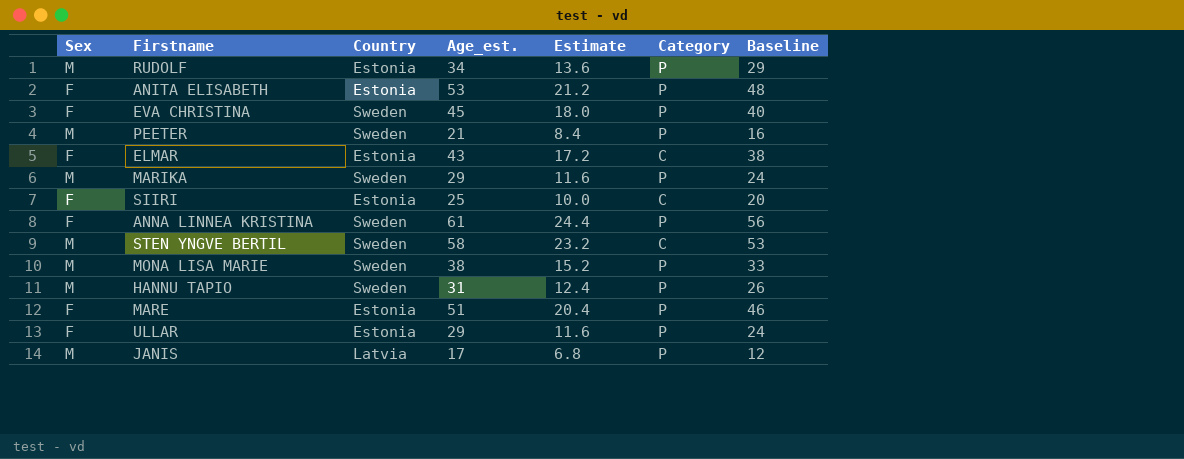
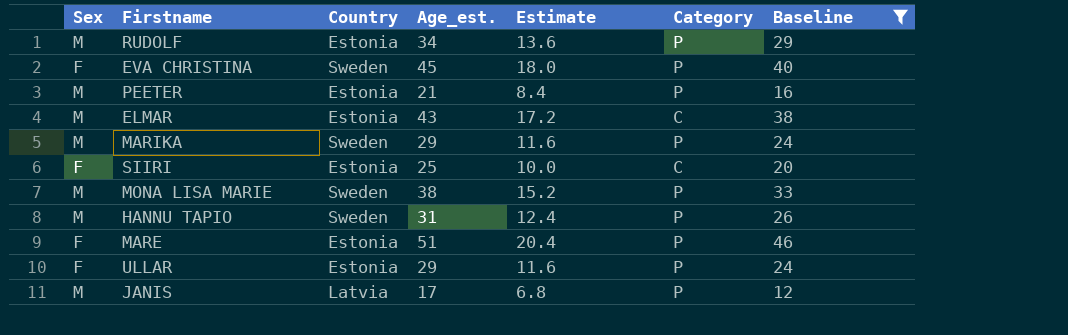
filter: none -> Baseline <= 46
PEETER | Country: Sweden -> Estonia
ELMAR | Sex: F -> M

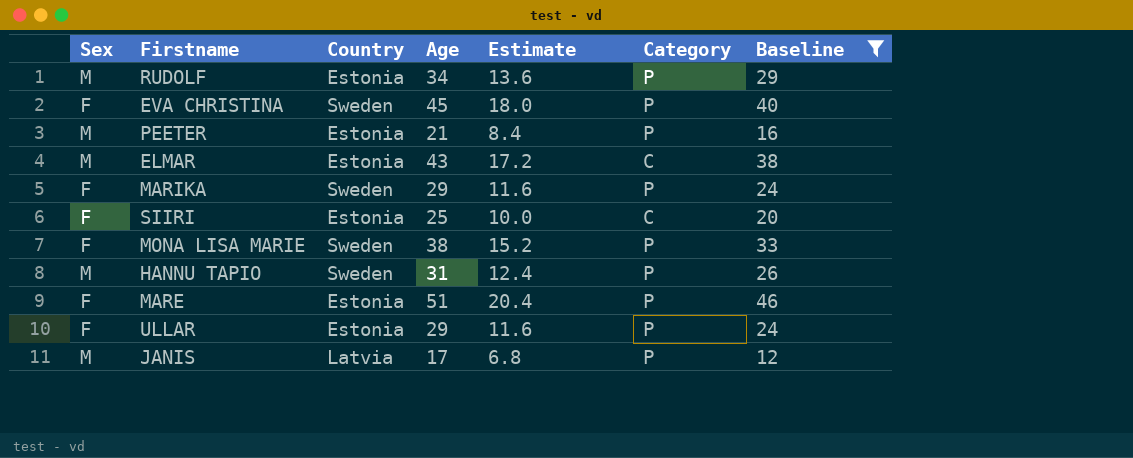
column name: Age_est. -> Age
MARIKA | Sex: M -> F
MONA LISA MARIE | Sex: M -> F

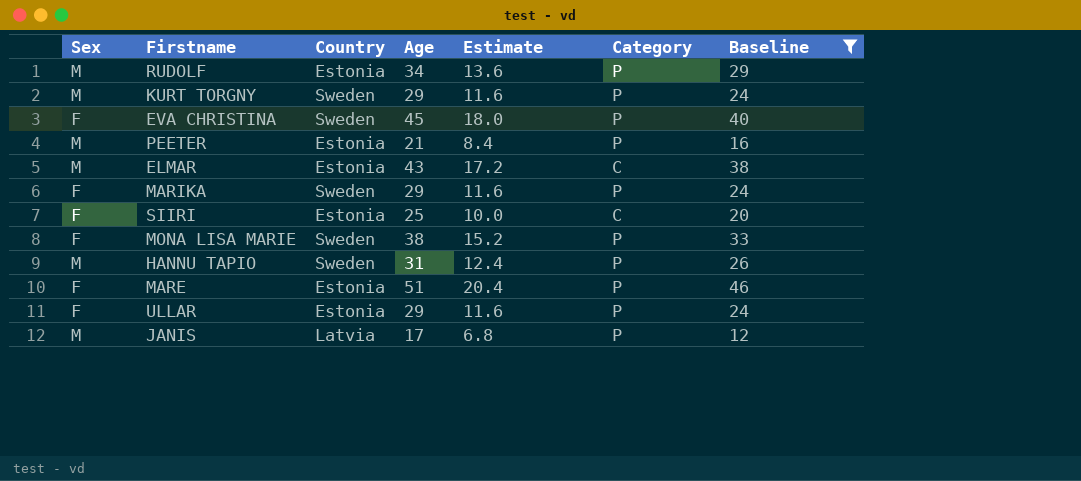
row KURT TORGNY: none -> M | Sweden | 29 | 11.6 | P | 24

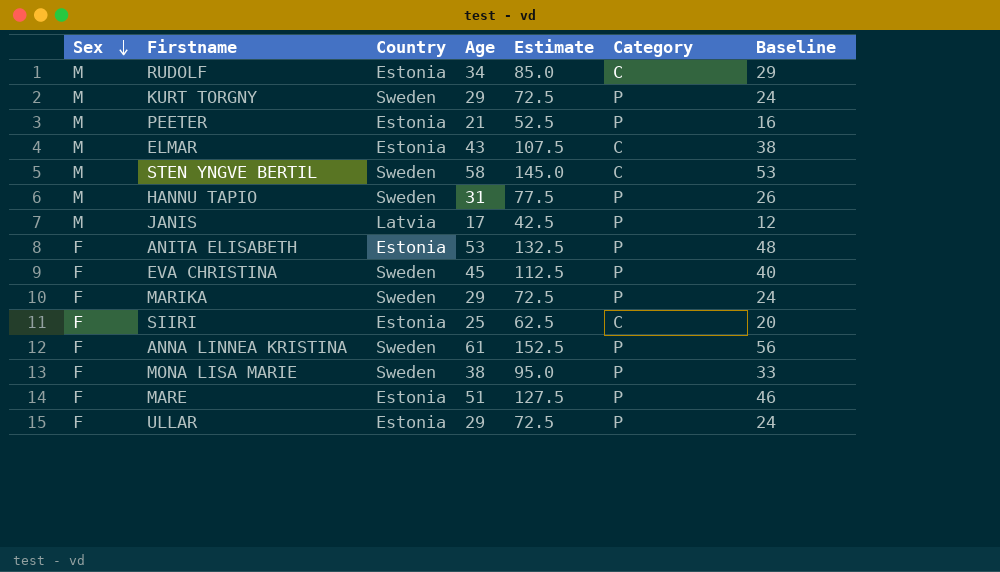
filter: Baseline <= 46 -> none
row order: none -> Sex descending
column Estimate | formula: [Age] * 0.4 -> [Age] * 2.5
RUDOLF | Category: P -> C

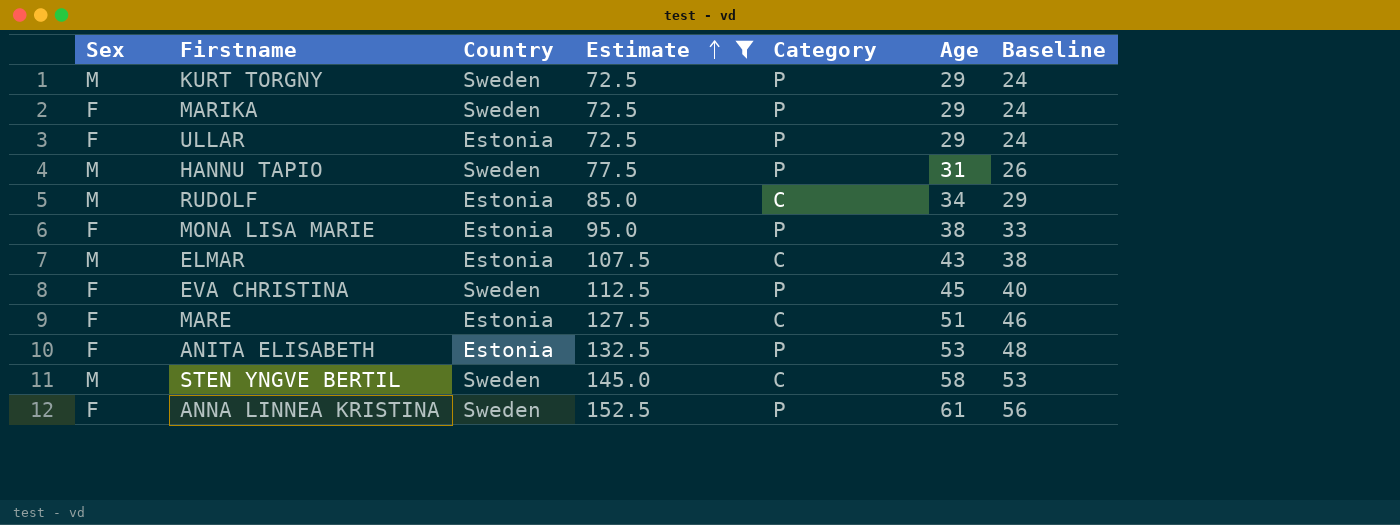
filter: none -> Estimate >= 72.5
row order: Sex descending -> Estimate ascending
column Age | position: 4 -> 6
MONA LISA MARIE | Country: Sweden -> Estonia
MARE | Category: P -> C

